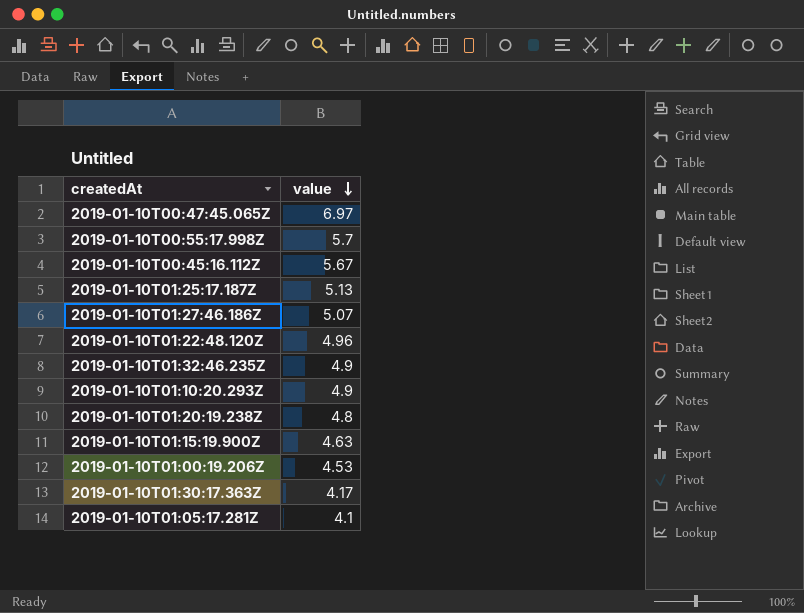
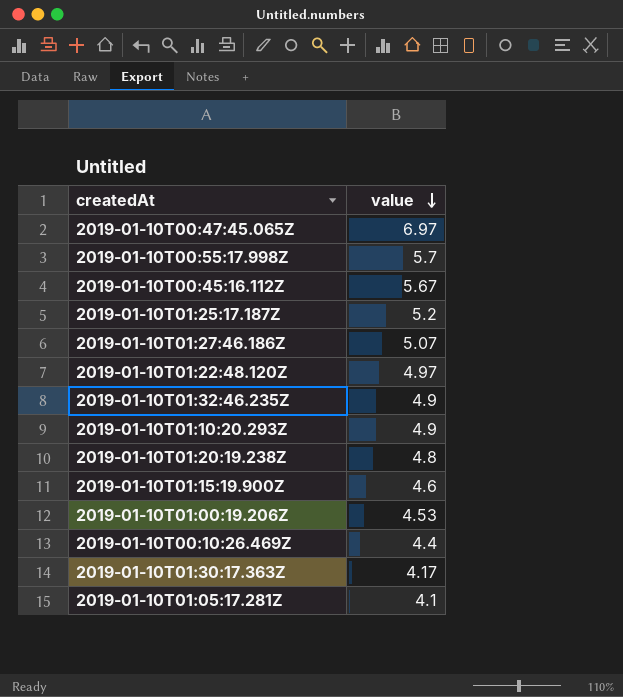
2019-01-10T01:25:17.187Z | value: 5.13 -> 5.2
2019-01-10T01:22:48.120Z | value: 4.96 -> 4.97
2019-01-10T01:15:19.900Z | value: 4.63 -> 4.6
row 2019-01-10T00:10:26.469Z: none -> 4.4

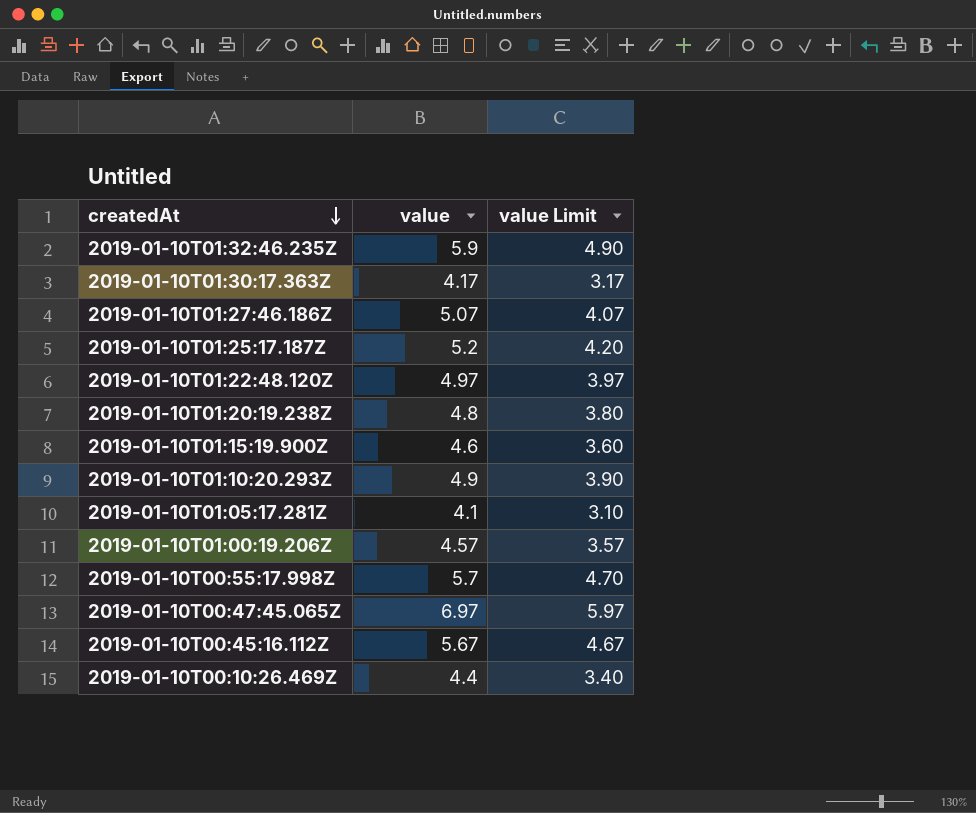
row order: value descending -> createdAt descending
column value Limit | formula: none -> [value] - 1
2019-01-10T01:32:46.235Z | value: 4.9 -> 5.9
2019-01-10T01:00:19.206Z | value: 4.53 -> 4.57

